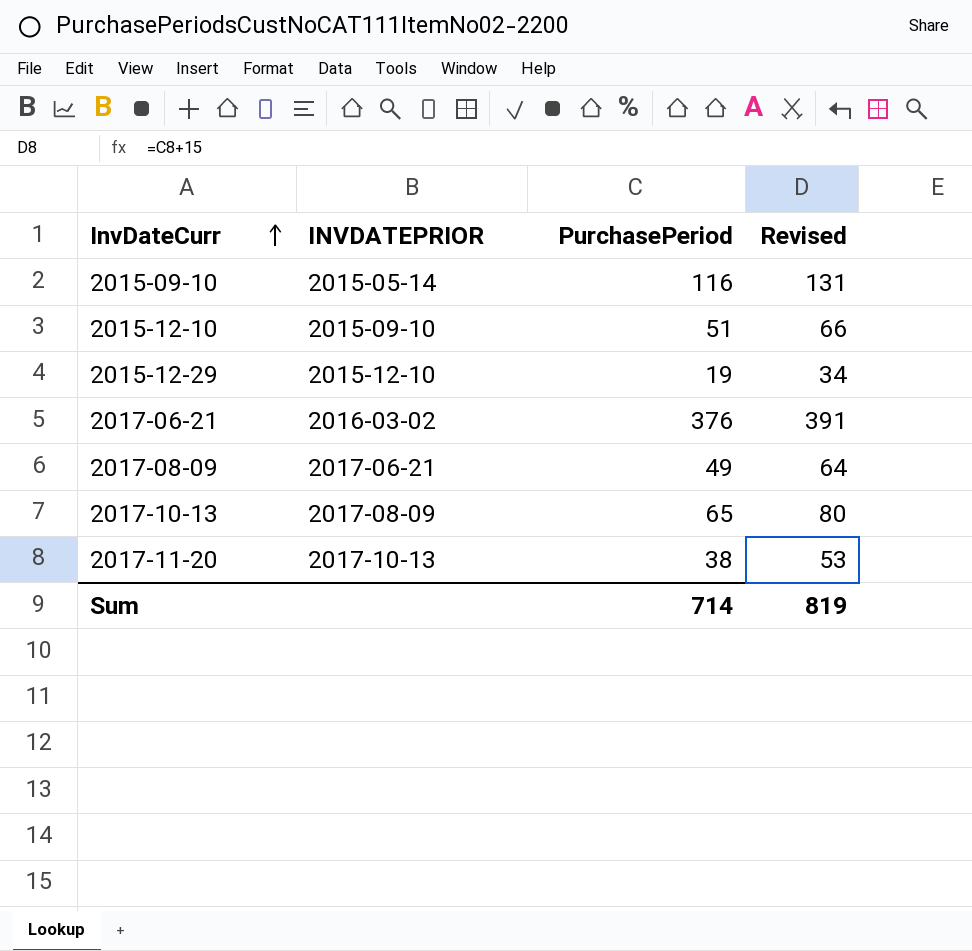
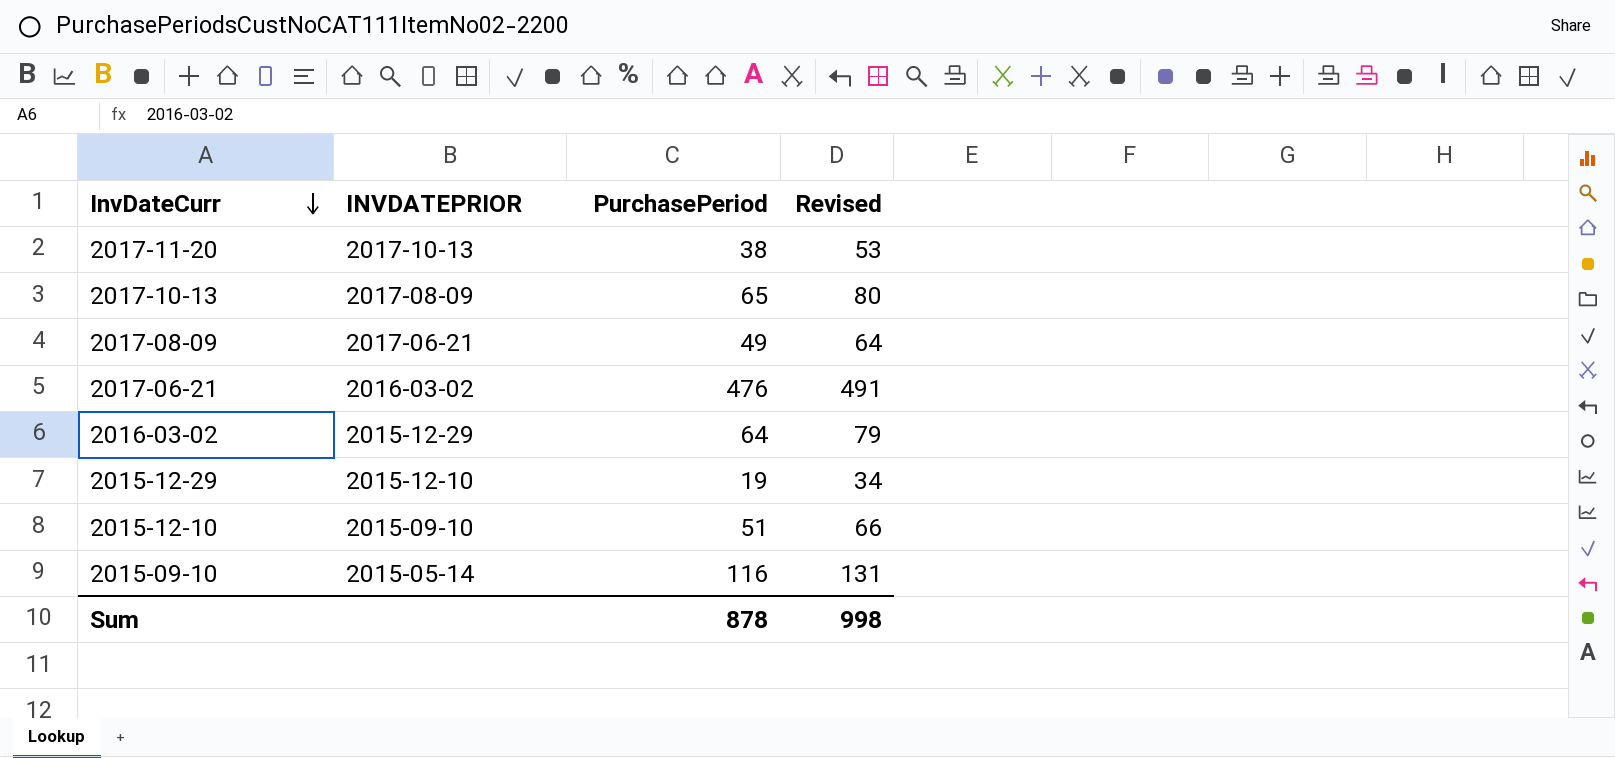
row order: InvDateCurr ascending -> InvDateCurr descending
2017-06-21 | PurchasePeriod: 376 -> 476
2017-06-21 | Revised: 391 -> 491
row 2016-03-02: none -> 2015-12-29 | 64 | 79
Sum | PurchasePeriod: 714 -> 878
Sum | Revised: 819 -> 998

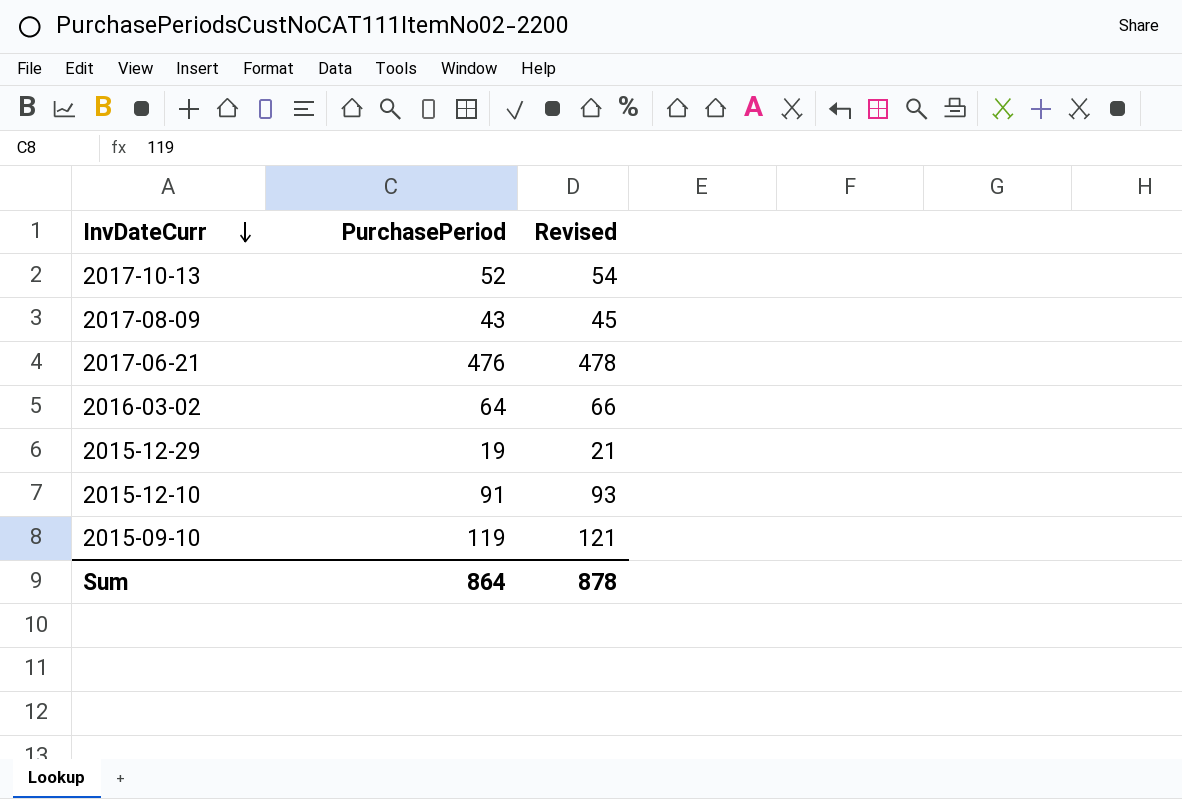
column INVDATEPRIOR | position: 2 -> none
column Revised | formula: [PurchasePeriod] + 15 -> [PurchasePeriod] + 2
row 2017-11-20: 2017-10-13 | 38 | 53 -> none
2017-10-13 | PurchasePeriod: 65 -> 52
2017-08-09 | PurchasePeriod: 49 -> 43
2015-12-10 | PurchasePeriod: 51 -> 91
2015-09-10 | PurchasePeriod: 116 -> 119
Sum | PurchasePeriod: 878 -> 864
Sum | Revised: 998 -> 878

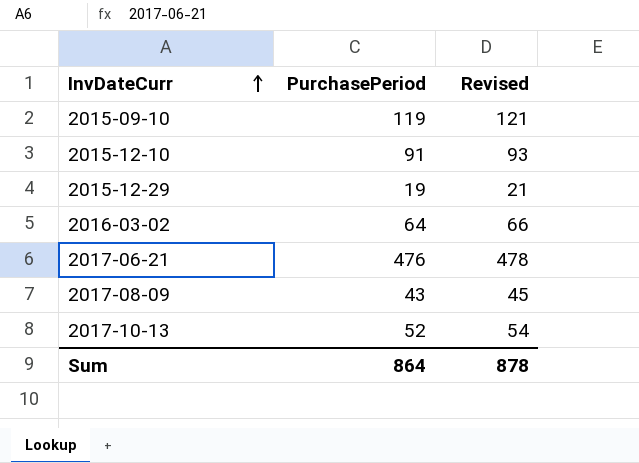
row order: InvDateCurr descending -> InvDateCurr ascending

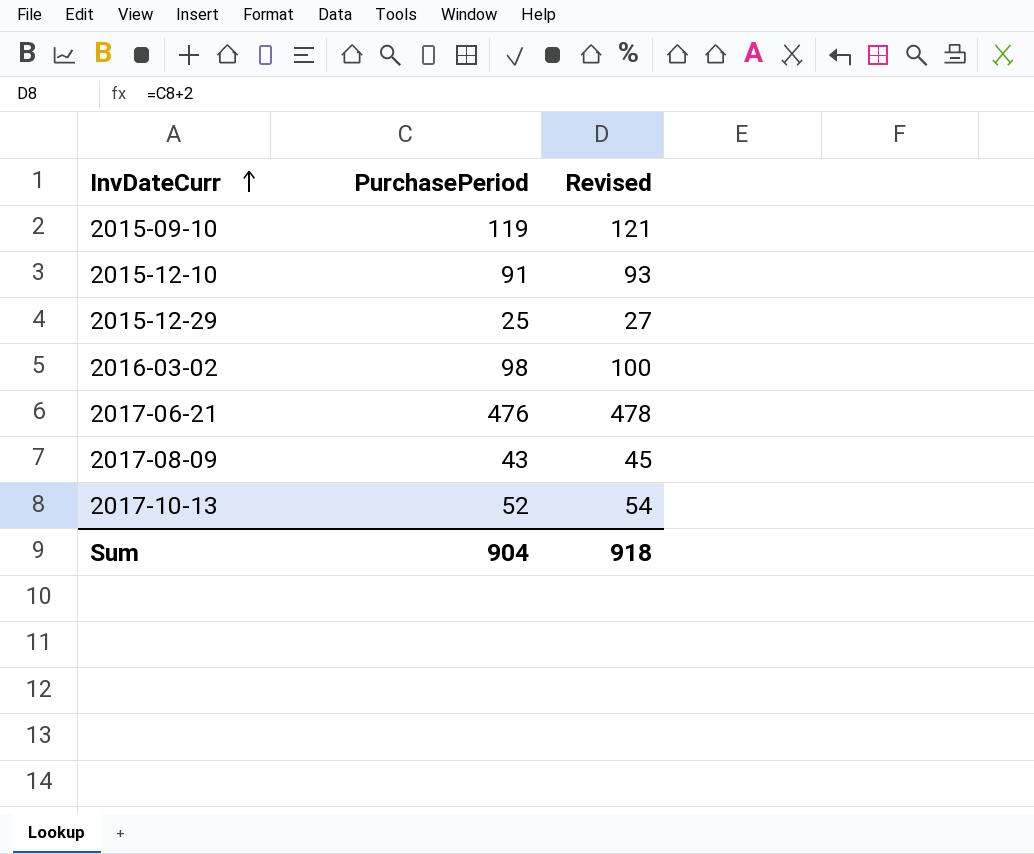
2015-12-29 | PurchasePeriod: 19 -> 25
2015-12-29 | Revised: 21 -> 27
2016-03-02 | PurchasePeriod: 64 -> 98
2016-03-02 | Revised: 66 -> 100
Sum | PurchasePeriod: 864 -> 904
Sum | Revised: 878 -> 918

